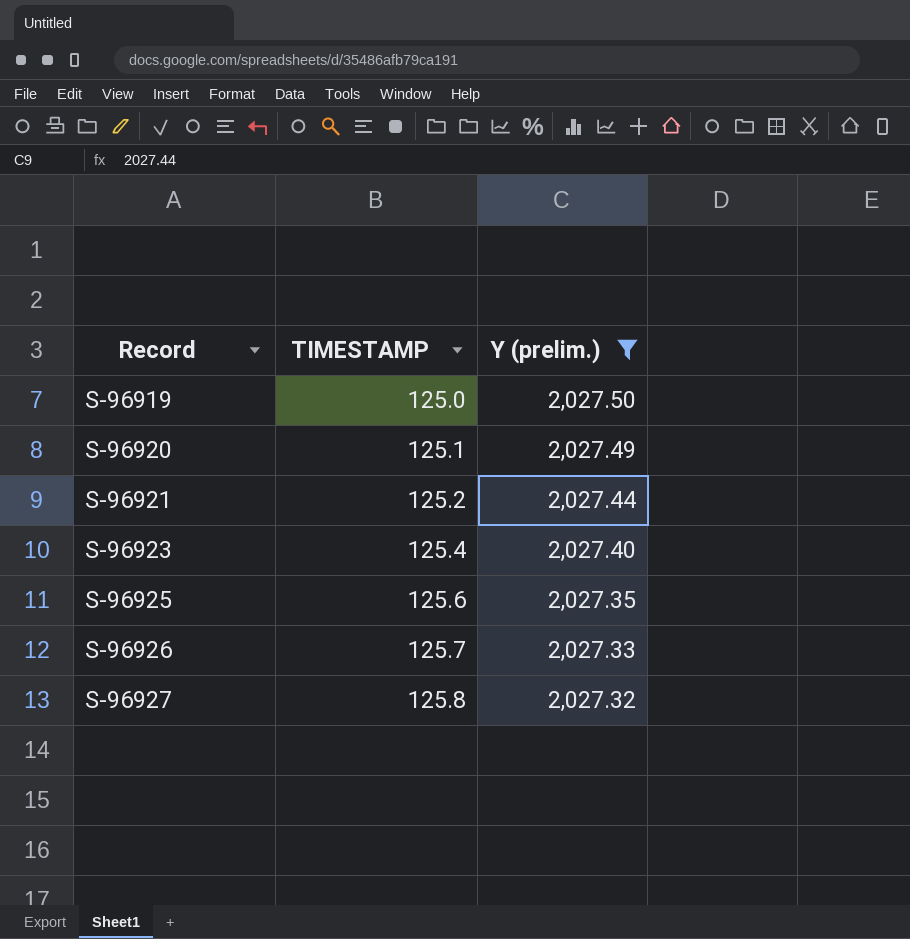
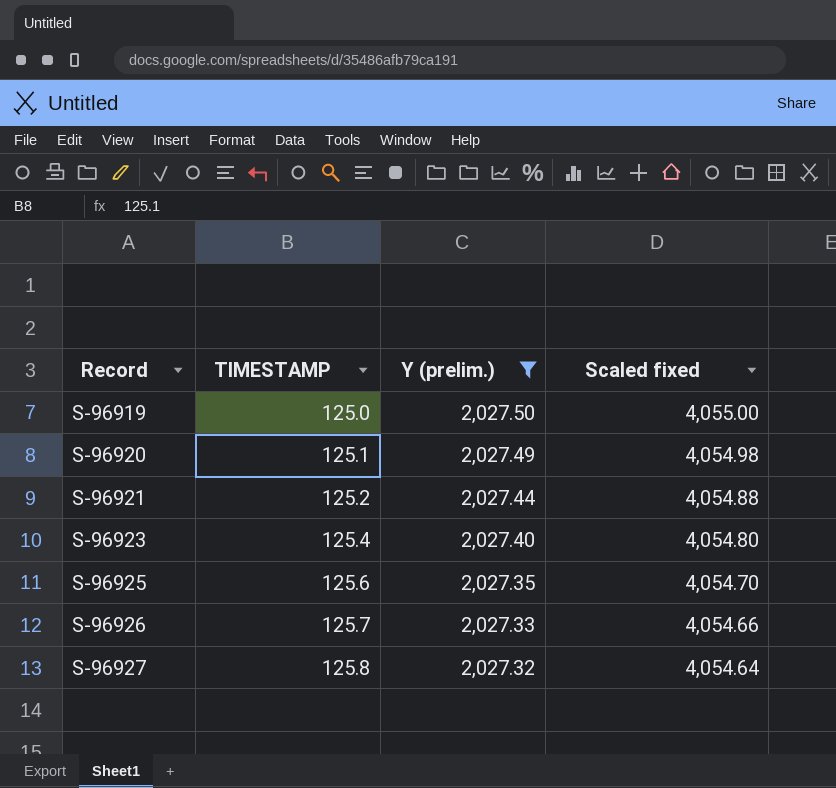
column Scaled fixed | formula: none -> [Y (prelim.)] * 2

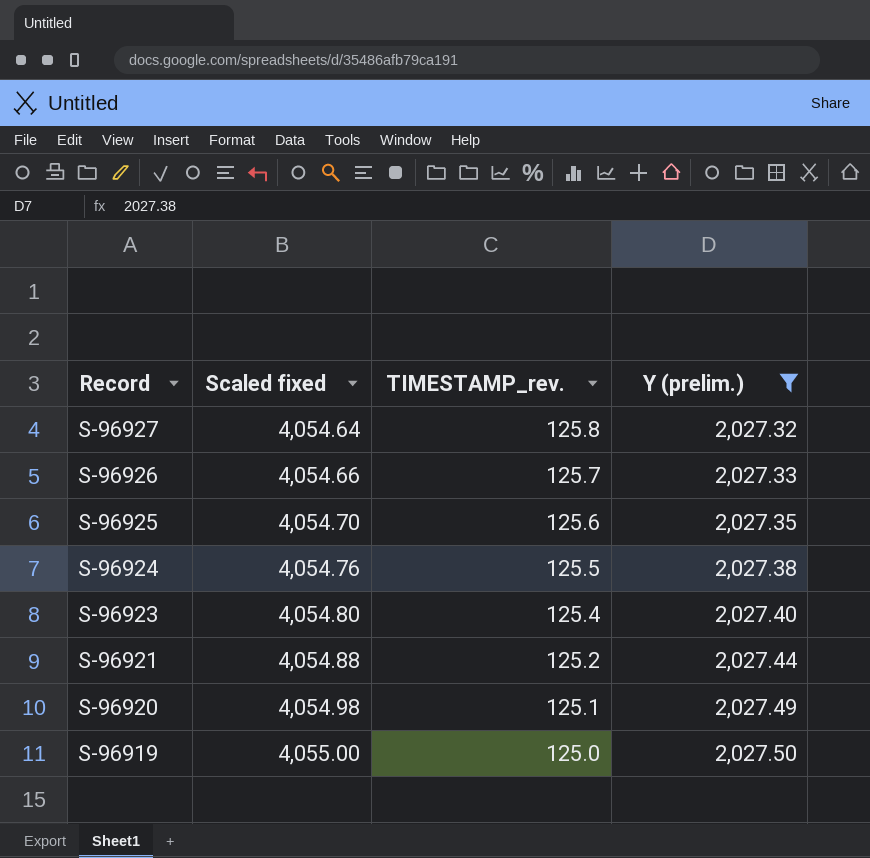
row order: Record ascending -> Record descending
column Scaled fixed | position: 4 -> 2
column name: TIMESTAMP -> TIMESTAMP_rev.
row S-96924: none -> 4,054.76 | 125.5 | 2,027.38

